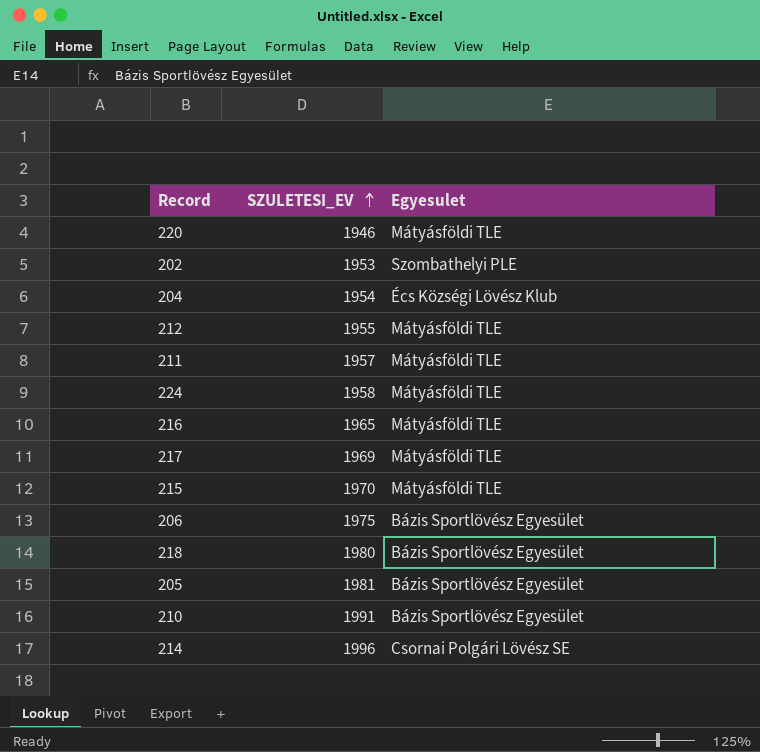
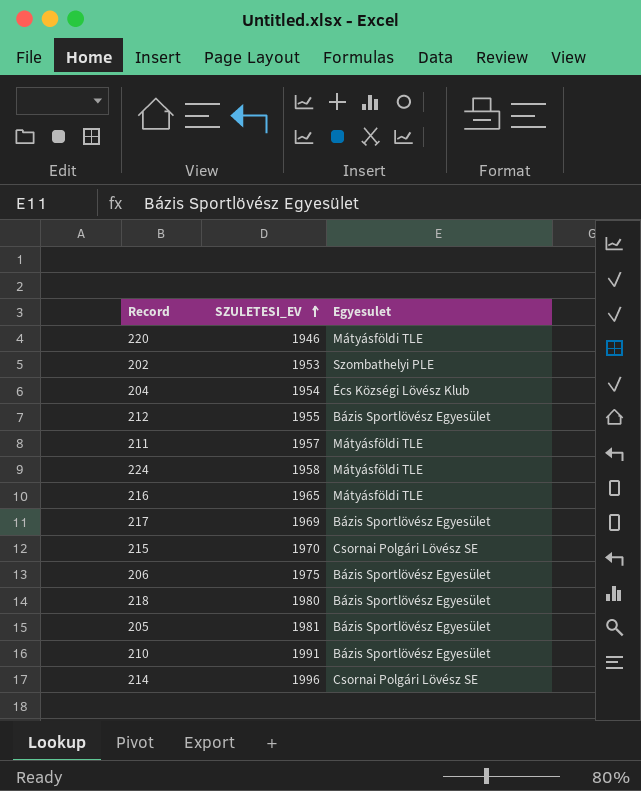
212 | Egyesulet: Mátyásföldi TLE -> Bázis Sportlövész Egyesület
217 | Egyesulet: Mátyásföldi TLE -> Bázis Sportlövész Egyesület
215 | Egyesulet: Mátyásföldi TLE -> Csornai Polgári Lövész SE

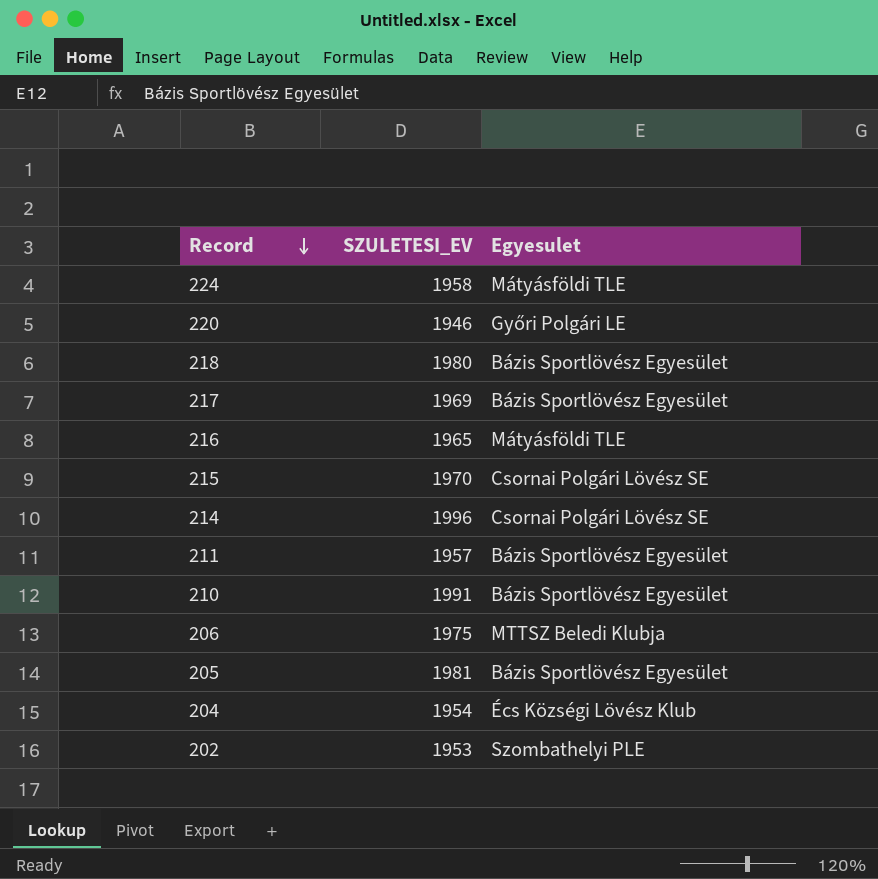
row order: SZULETESI_EV ascending -> Record descending
row 212: 1955 | Bázis Sportlövész Egyesület -> none
220 | Egyesulet: Mátyásföldi TLE -> Győri Polgári LE
211 | Egyesulet: Mátyásföldi TLE -> Bázis Sportlövész Egyesület
206 | Egyesulet: Bázis Sportlövész Egyesület -> MTTSZ Beledi Klubja

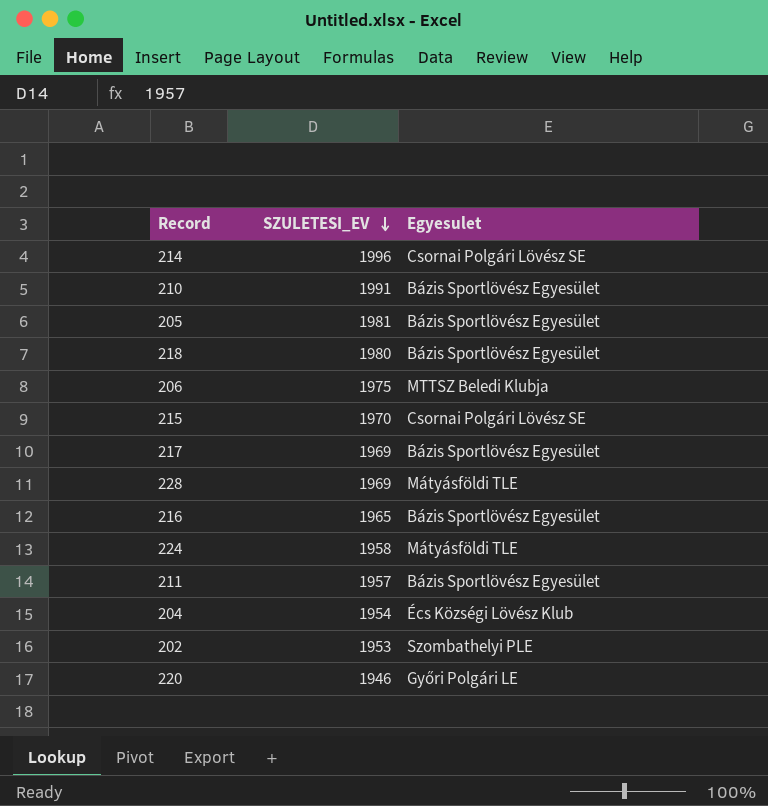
row order: Record descending -> SZULETESI_EV descending
row 228: none -> 1969 | Mátyásföldi TLE
216 | Egyesulet: Mátyásföldi TLE -> Bázis Sportlövész Egyesület

